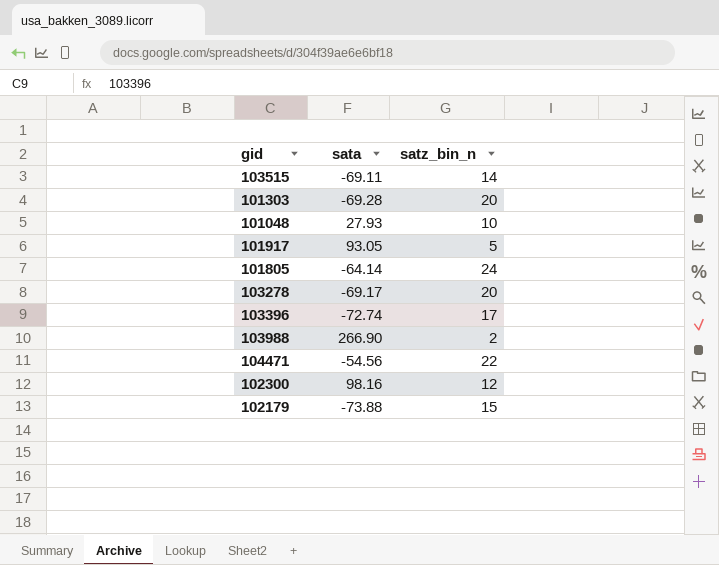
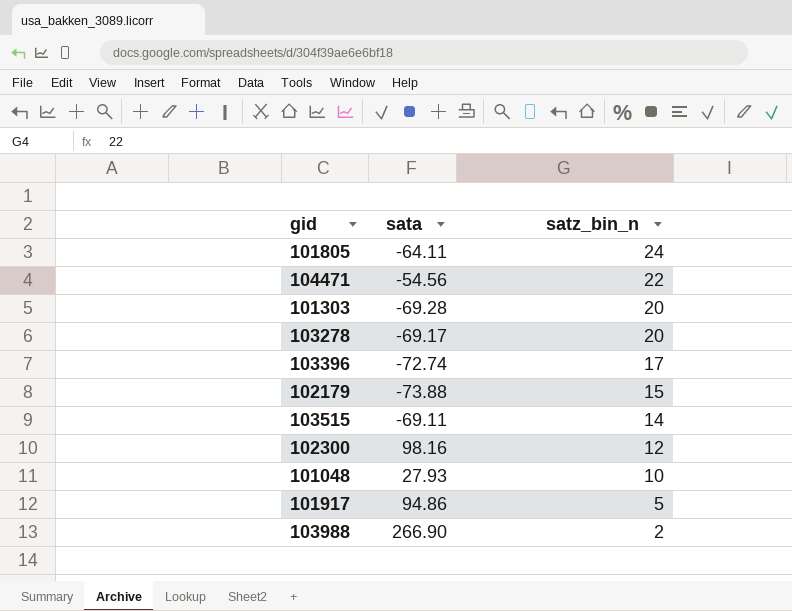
row order: none -> satz_bin_n descending
101805 | sata: -64.14 -> -64.11
101917 | sata: 93.05 -> 94.86

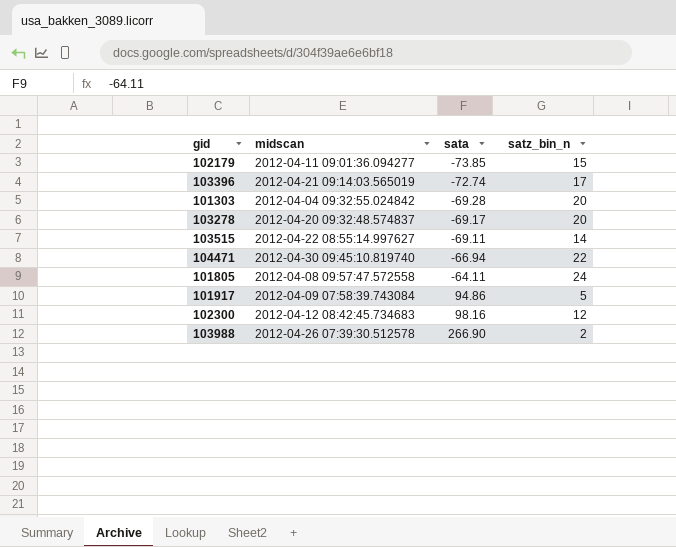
row order: satz_bin_n descending -> sata ascending
column midscan | position: none -> 2
row 101048: 27.93 | 10 -> none
102179 | sata: -73.88 -> -73.85
104471 | sata: -54.56 -> -66.94

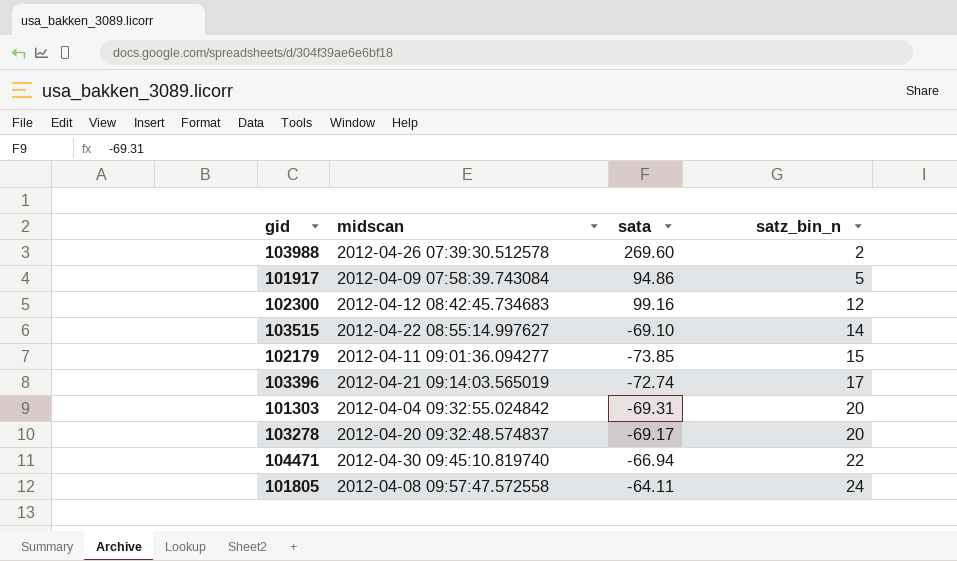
row order: sata ascending -> satz_bin_n ascending
103988 | sata: 266.90 -> 269.60
102300 | sata: 98.16 -> 99.16
103515 | sata: -69.11 -> -69.10
101303 | sata: -69.28 -> -69.31

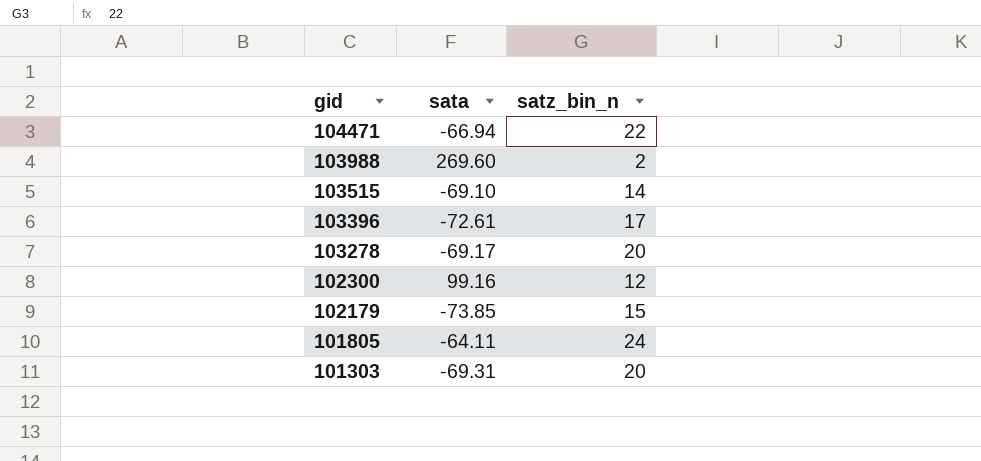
row order: satz_bin_n ascending -> gid descending
column midscan | position: 2 -> none
row 101917: 2012-04-09 07:58:39.743084 | 94.86 | 5 -> none
103396 | sata: -72.74 -> -72.61

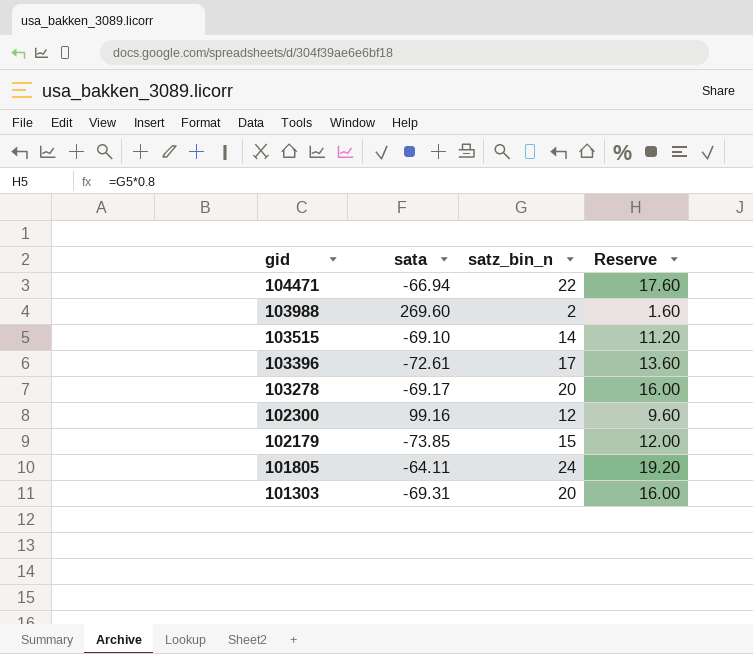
column Reserve | formula: none -> [satz_bin_n] * 0.8

